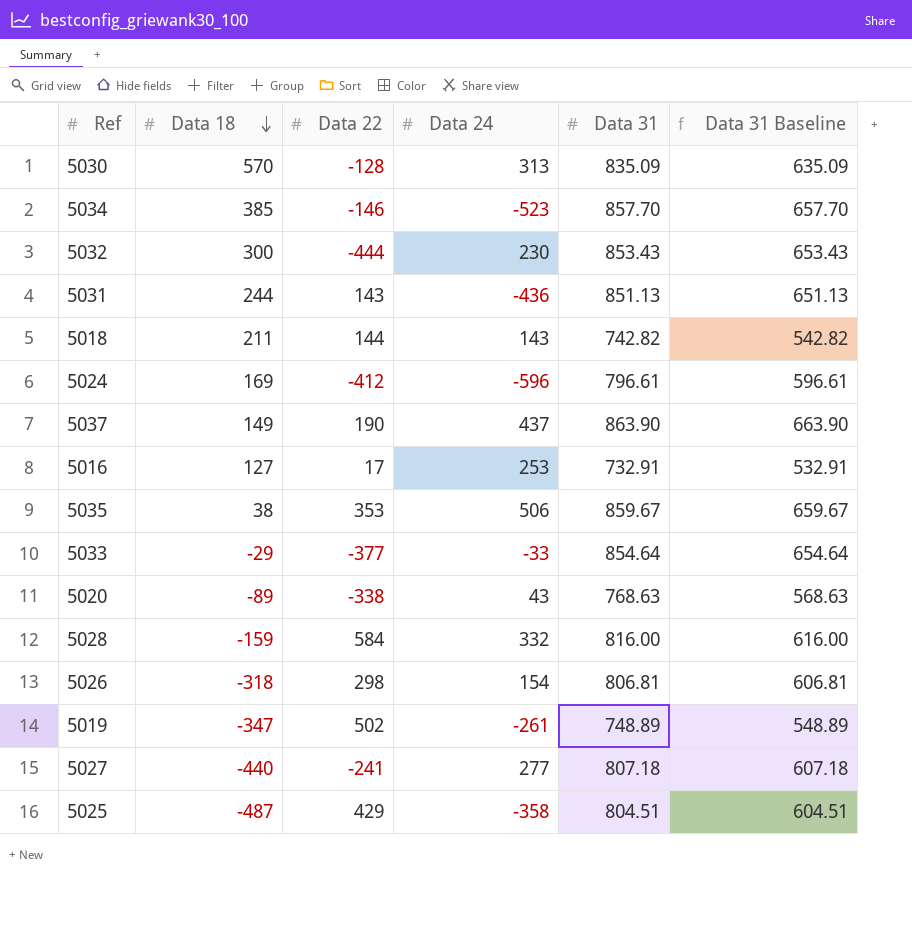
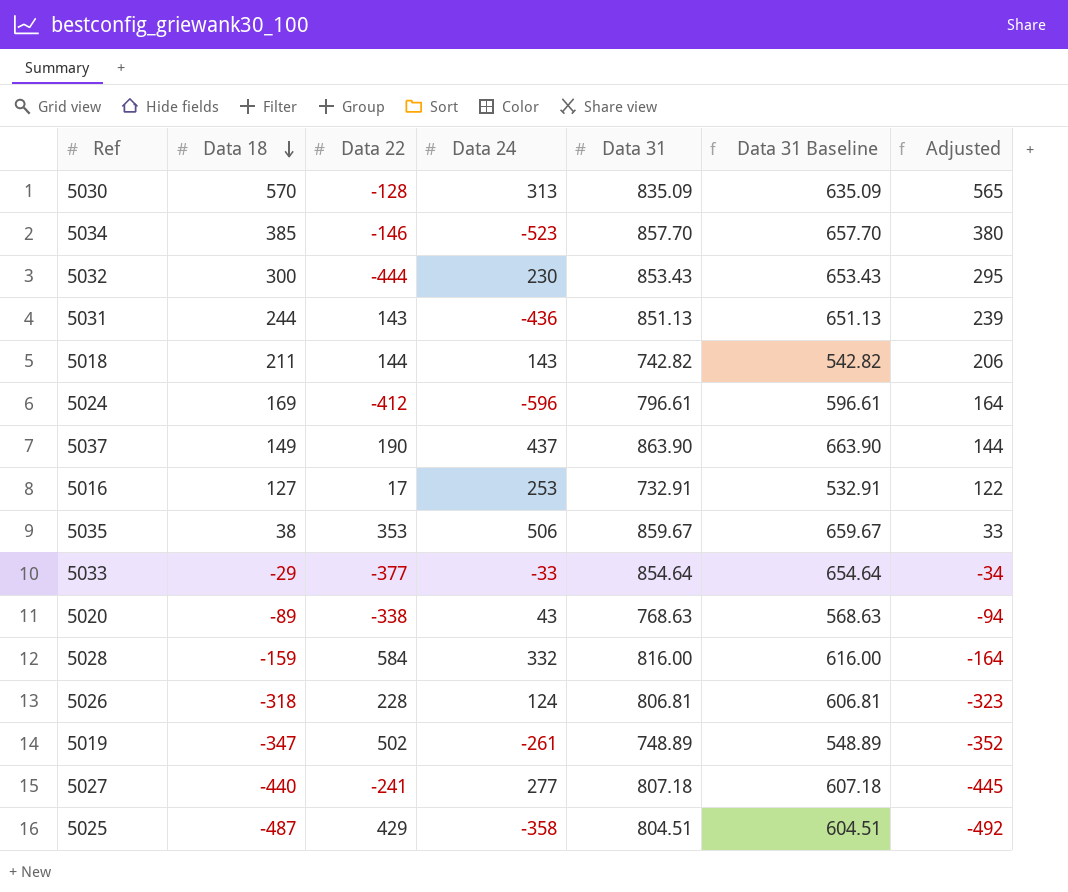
column Adjusted | formula: none -> [Data 18] - 5
5026 | Data 22: 298 -> 228
5026 | Data 24: 154 -> 124

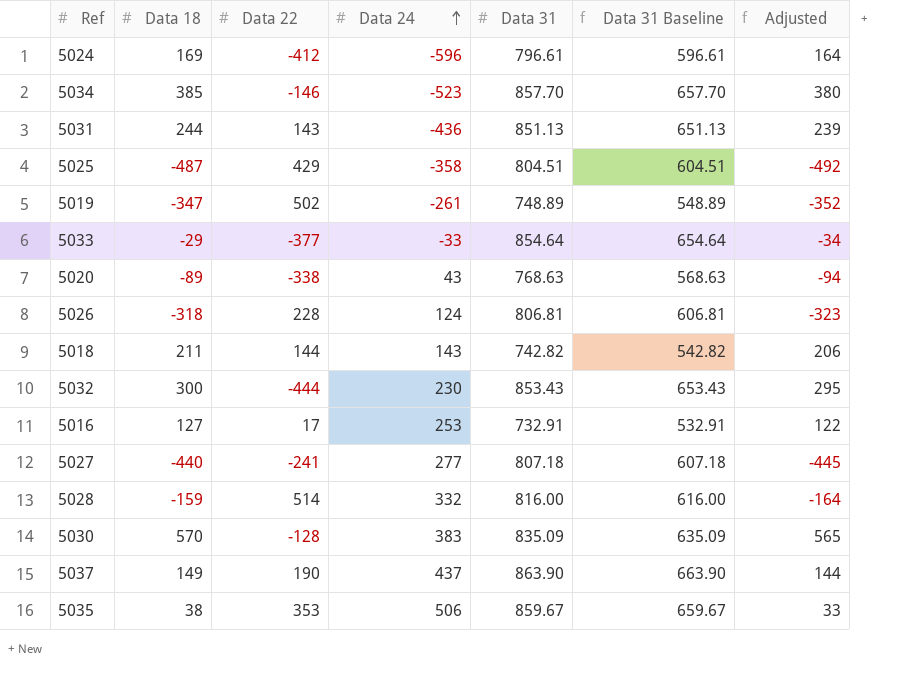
row order: Data 18 descending -> Data 24 ascending
5028 | Data 22: 584 -> 514
5030 | Data 24: 313 -> 383

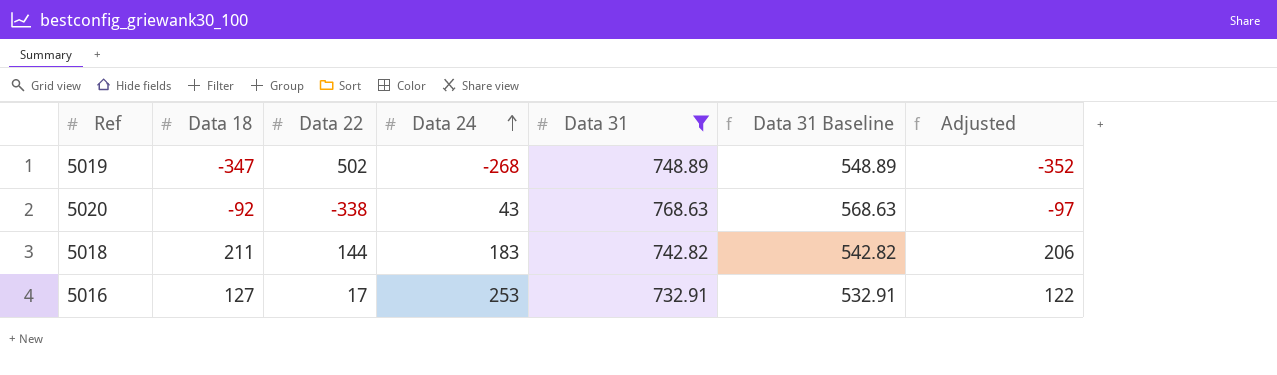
filter: none -> Data 31 <= 768.63
5019 | Data 24: -261 -> -268
5020 | Data 18: -89 -> -92
5020 | Adjusted: -94 -> -97
5018 | Data 24: 143 -> 183

